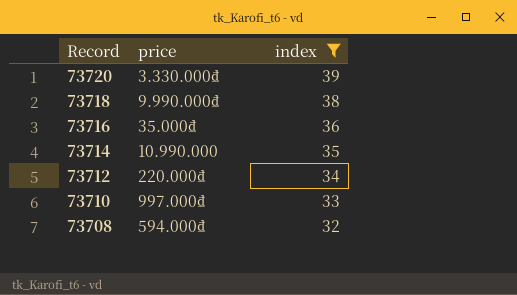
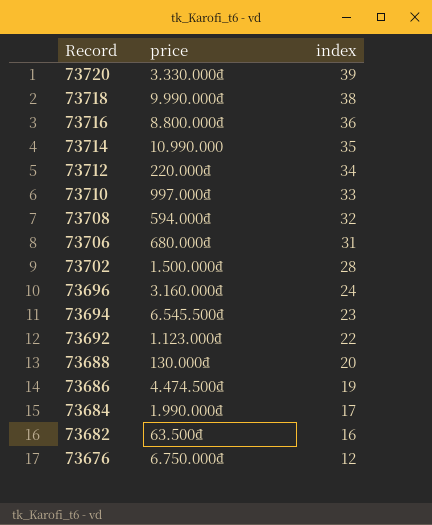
filter: index >= 32 -> none
73716 | price: 35.000₫ -> 8.800.000₫

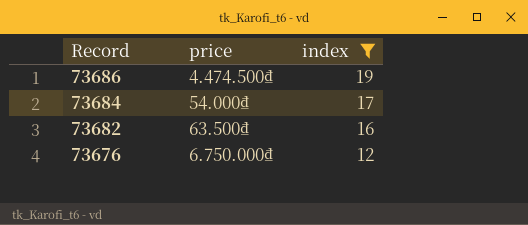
filter: none -> index <= 19
73684 | price: 1.990.000₫ -> 54.000₫

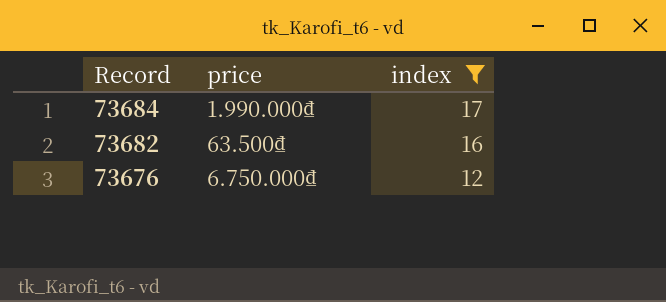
row 73686: 4.474.500₫ | 19 -> none
73684 | price: 54.000₫ -> 1.990.000₫

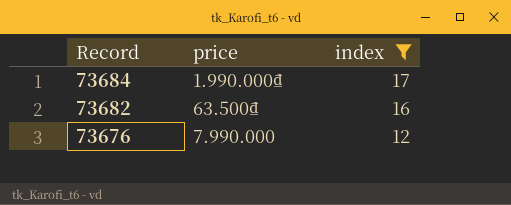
73676 | price: 6.750.000₫ -> 7.990.000

